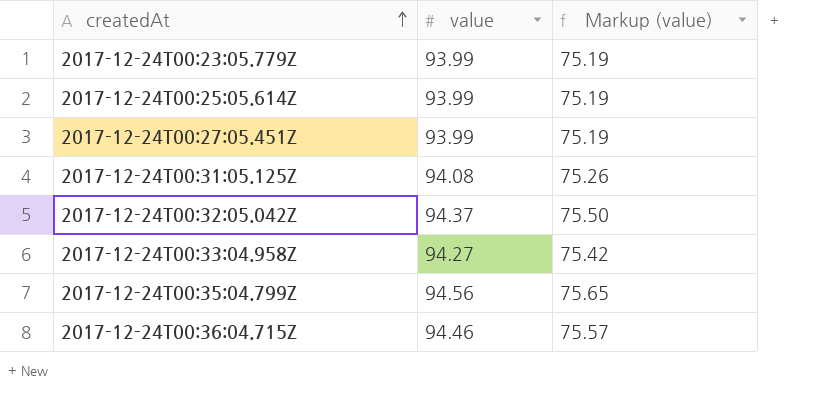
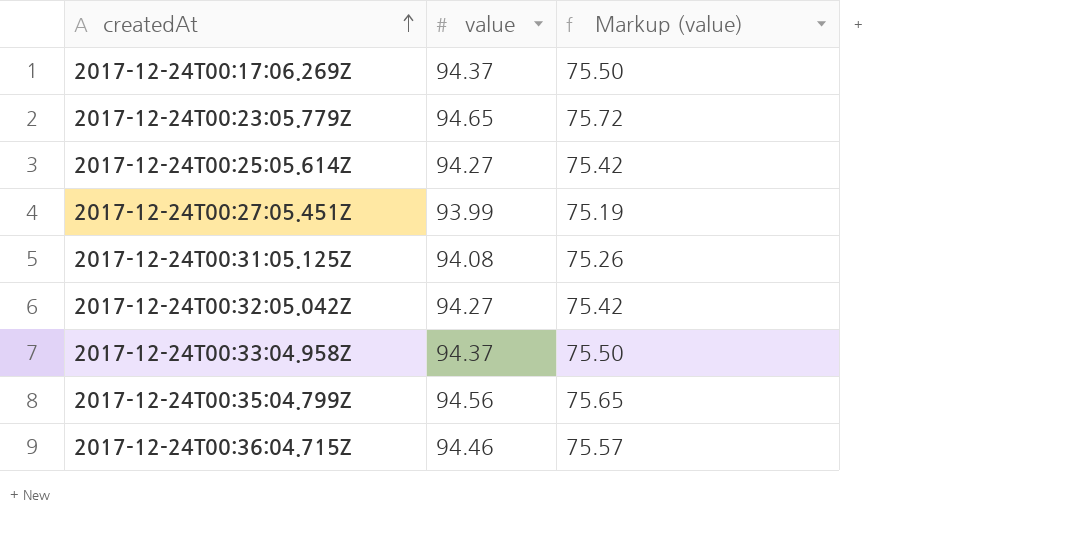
row 2017-12-24T00:17:06.269Z: none -> 94.37 | 75.50
2017-12-24T00:23:05.779Z | value: 93.99 -> 94.65
2017-12-24T00:23:05.779Z | Markup (value): 75.19 -> 75.72
2017-12-24T00:25:05.614Z | value: 93.99 -> 94.27
2017-12-24T00:25:05.614Z | Markup (value): 75.19 -> 75.42
2017-12-24T00:32:05.042Z | value: 94.37 -> 94.27
2017-12-24T00:32:05.042Z | Markup (value): 75.50 -> 75.42
2017-12-24T00:33:04.958Z | value: 94.27 -> 94.37
2017-12-24T00:33:04.958Z | Markup (value): 75.42 -> 75.50

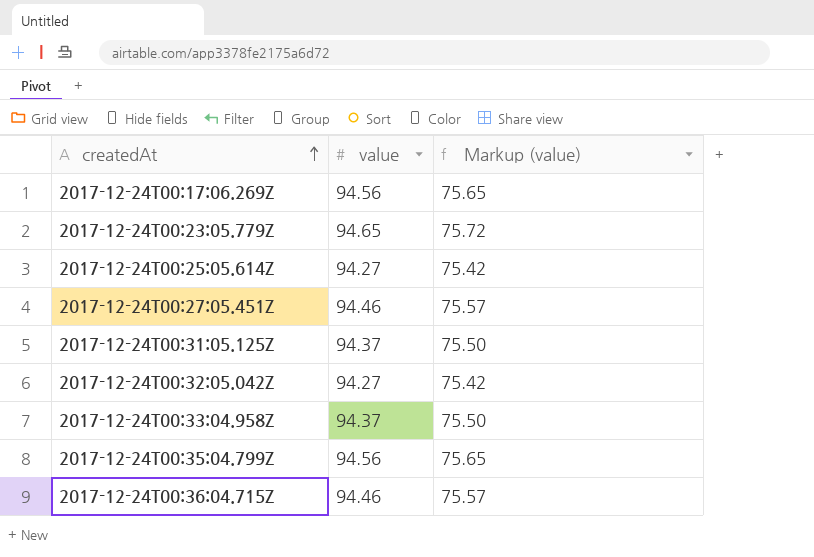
2017-12-24T00:17:06.269Z | value: 94.37 -> 94.56
2017-12-24T00:17:06.269Z | Markup (value): 75.50 -> 75.65
2017-12-24T00:27:05.451Z | value: 93.99 -> 94.46
2017-12-24T00:27:05.451Z | Markup (value): 75.19 -> 75.57
2017-12-24T00:31:05.125Z | value: 94.08 -> 94.37
2017-12-24T00:31:05.125Z | Markup (value): 75.26 -> 75.50

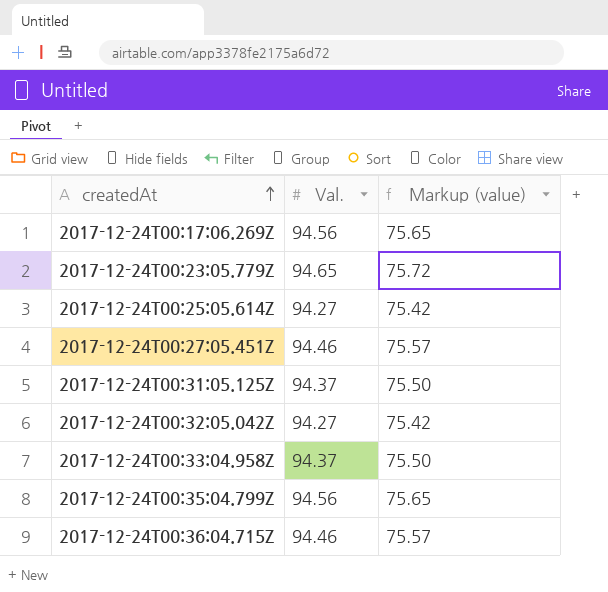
column name: value -> Val.

